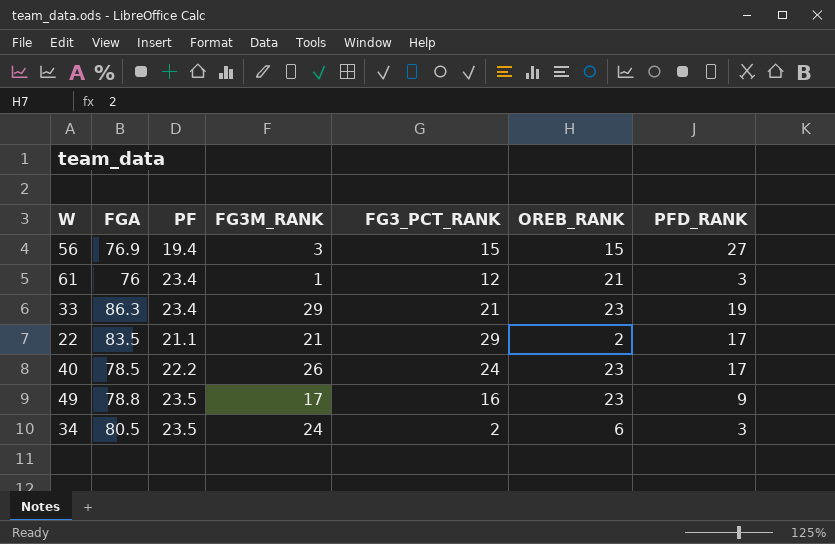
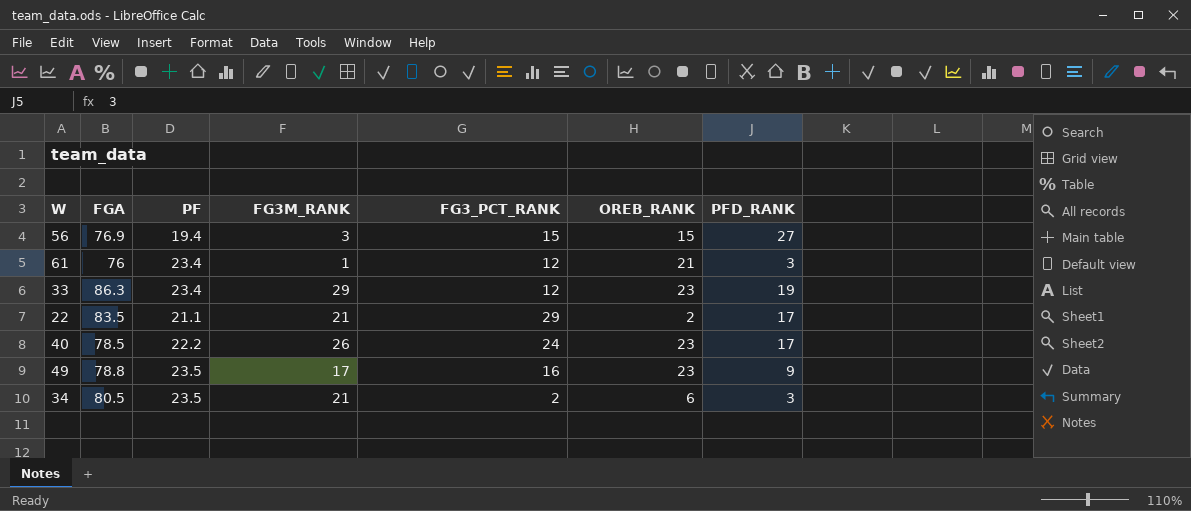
33 | FG3_PCT_RANK: 21 -> 12
34 | FG3M_RANK: 24 -> 21

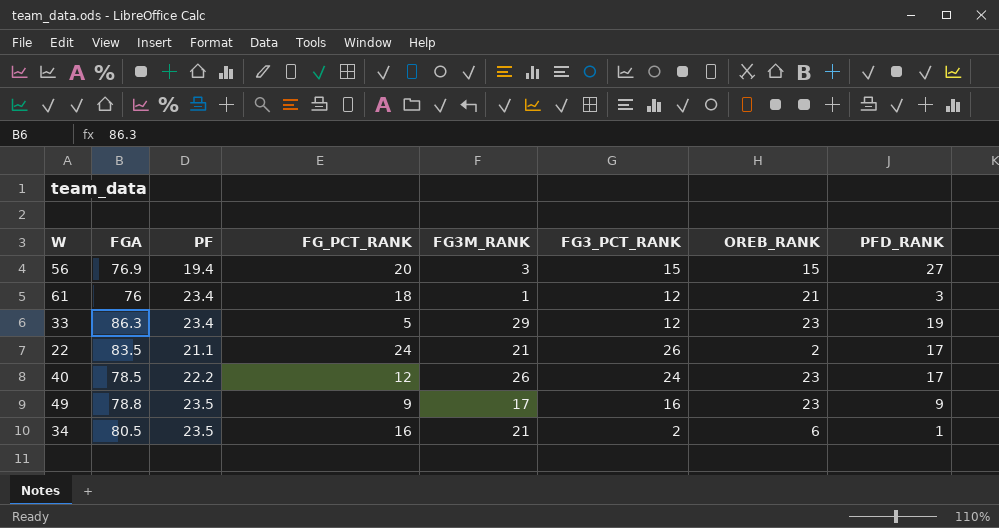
column FG_PCT_RANK | position: none -> 4
22 | FG3_PCT_RANK: 29 -> 26
34 | PFD_RANK: 3 -> 1

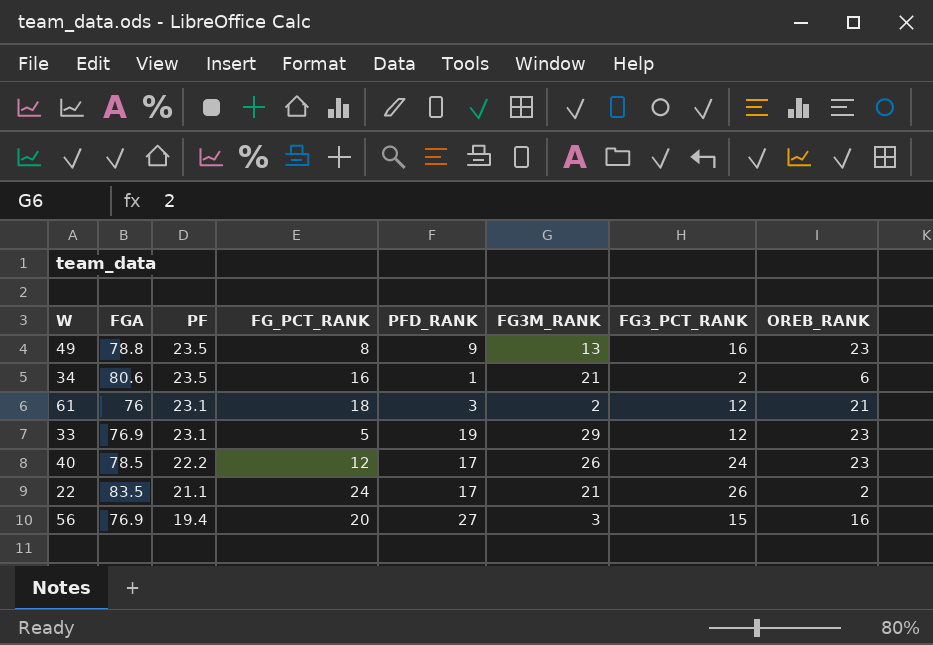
row order: none -> PF descending
column PFD_RANK | position: 8 -> 5
49 | FG_PCT_RANK: 9 -> 8
49 | FG3M_RANK: 17 -> 13
34 | FGA: 80.5 -> 80.6
61 | PF: 23.4 -> 23.1
61 | FG3M_RANK: 1 -> 2
33 | FGA: 86.3 -> 76.9
33 | PF: 23.4 -> 23.1
56 | OREB_RANK: 15 -> 16

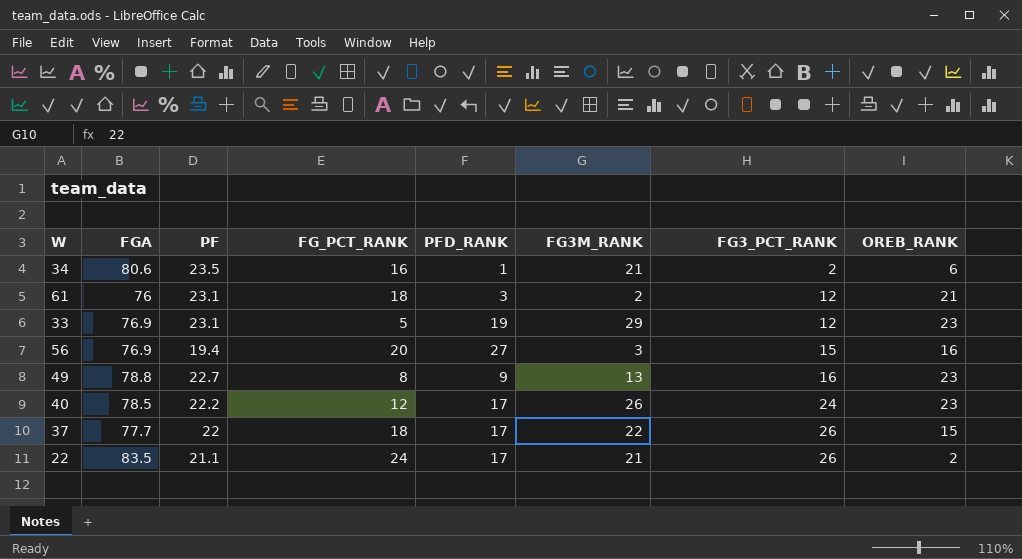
row order: PF descending -> FG3_PCT_RANK ascending
49 | PF: 23.5 -> 22.7
row 37: none -> 77.7 | 22 | 18 | 17 | 22 | 26 | 15

